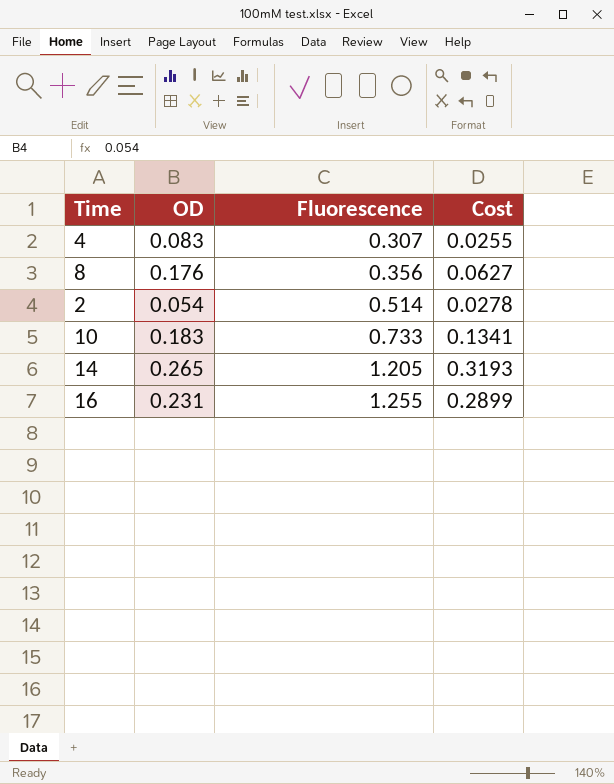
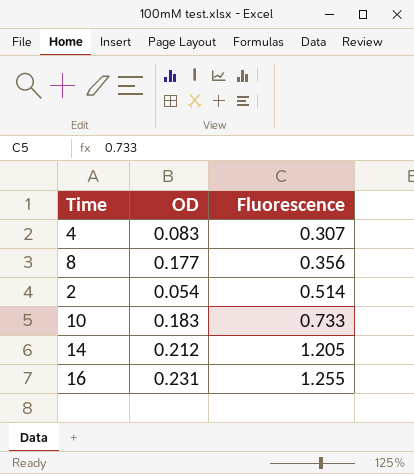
column Cost | formula: [OD] * [Fluorescence] -> none
8 | OD: 0.176 -> 0.177
14 | OD: 0.265 -> 0.212

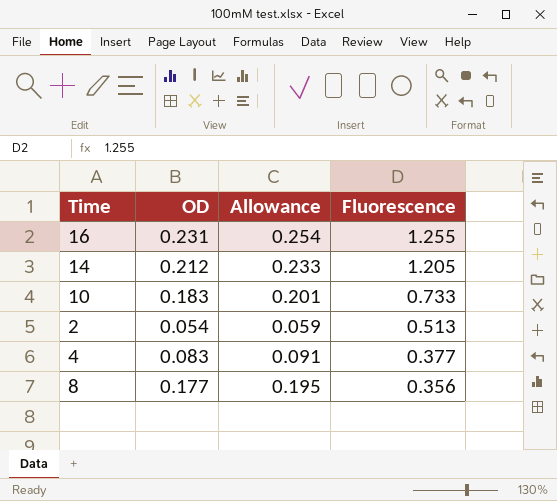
row order: Fluorescence ascending -> Fluorescence descending
column Allowance | formula: none -> [OD] * 1.1
2 | Fluorescence: 0.514 -> 0.513
4 | Fluorescence: 0.307 -> 0.377

